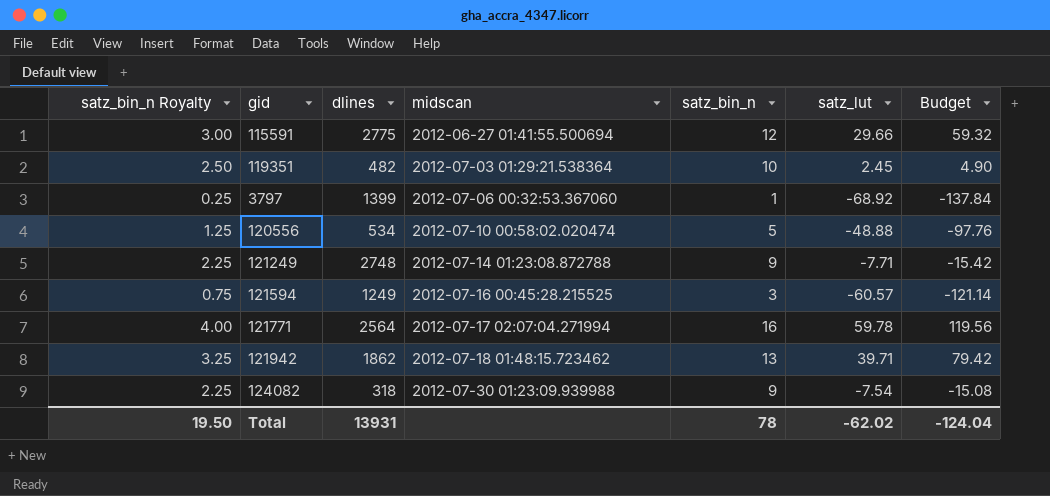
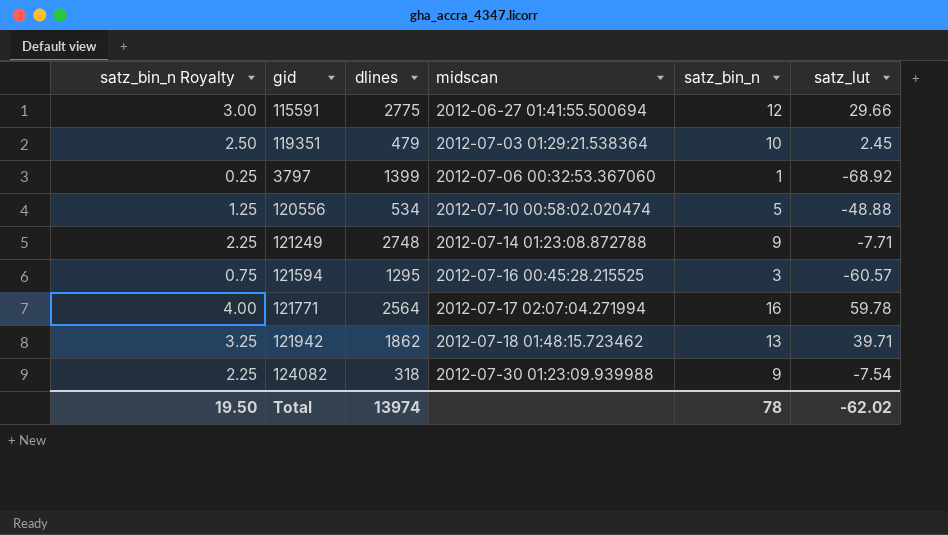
column Budget | formula: [satz_lut] * 2 -> none
119351 | dlines: 482 -> 479
121594 | dlines: 1249 -> 1295
Total | dlines: 13931 -> 13974

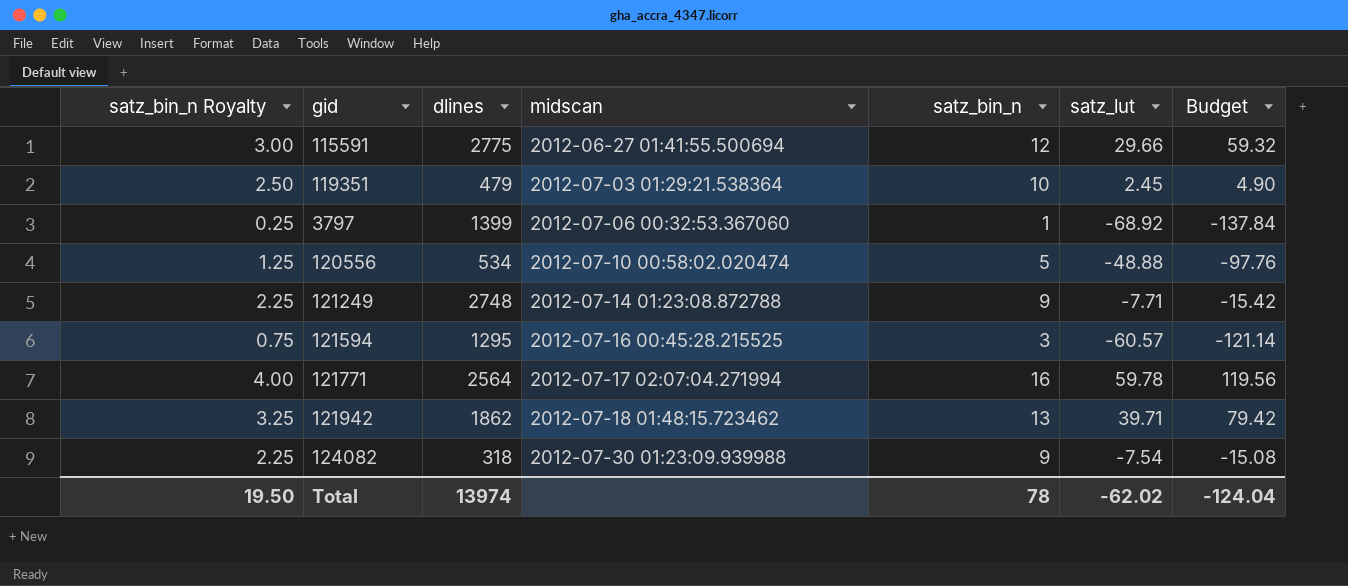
column Budget | formula: none -> [satz_lut] * 2

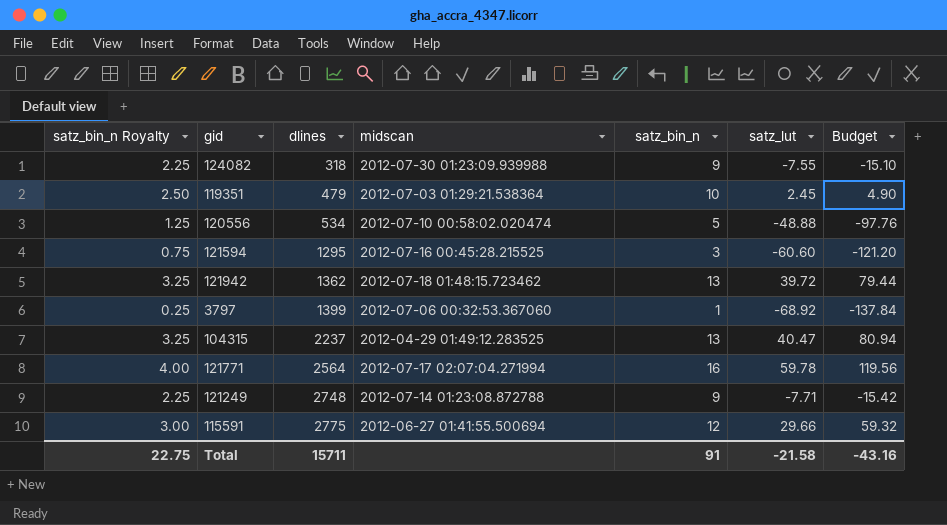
row order: midscan ascending -> dlines ascending
124082 | satz_lut: -7.54 -> -7.55
124082 | Budget: -15.08 -> -15.10
121594 | satz_lut: -60.57 -> -60.60
121594 | Budget: -121.14 -> -121.20
121942 | dlines: 1862 -> 1362
121942 | satz_lut: 39.71 -> 39.72
121942 | Budget: 79.42 -> 79.44
row 104315: none -> 3.25 | 2237 | 2012-04-29 01:49:12.283525 | 13 | 40.47 | 80.94
Total | satz_bin_n Royalty: 19.50 -> 22.75
Total | dlines: 13974 -> 15711
Total | satz_bin_n: 78 -> 91
Total | satz_lut: -62.02 -> -21.58
Total | Budget: -124.04 -> -43.16

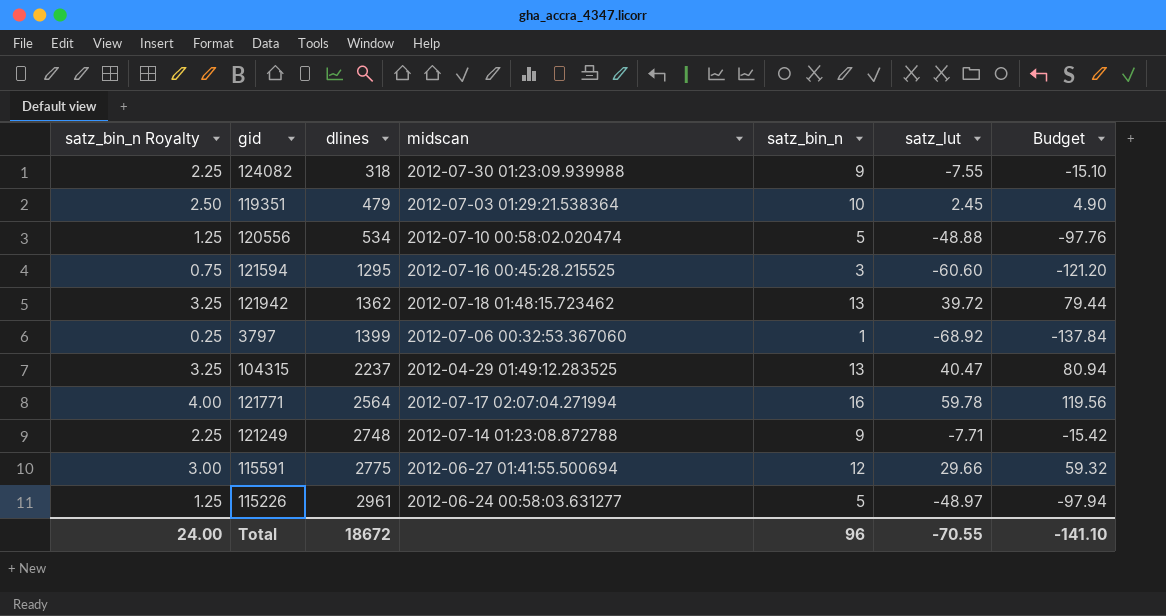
row 115226: none -> 1.25 | 2961 | 2012-06-24 00:58:03.631277 | 5 | -48.97 | -97.94
Total | satz_bin_n Royalty: 22.75 -> 24.00
Total | dlines: 15711 -> 18672
Total | satz_bin_n: 91 -> 96
Total | satz_lut: -21.58 -> -70.55
Total | Budget: -43.16 -> -141.10

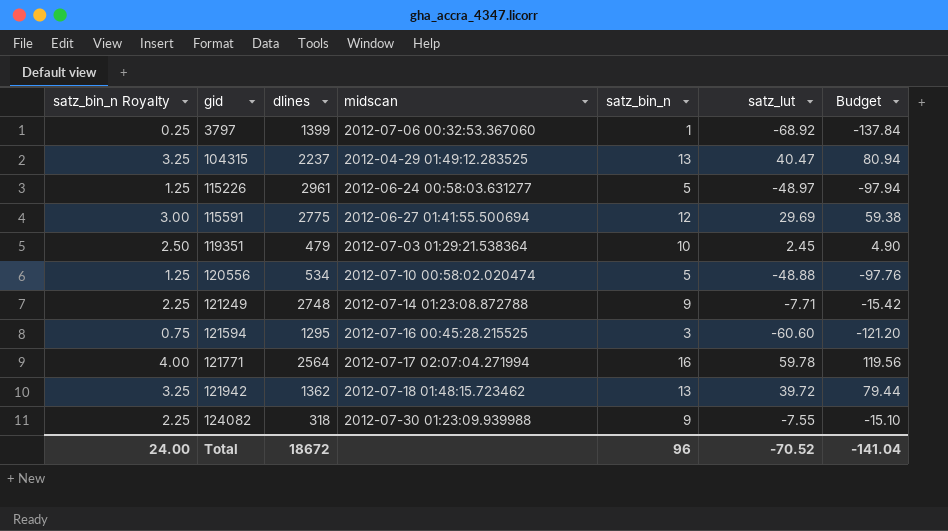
row order: dlines ascending -> gid ascending
115591 | satz_lut: 29.66 -> 29.69
115591 | Budget: 59.32 -> 59.38
Total | satz_lut: -70.55 -> -70.52
Total | Budget: -141.10 -> -141.04

